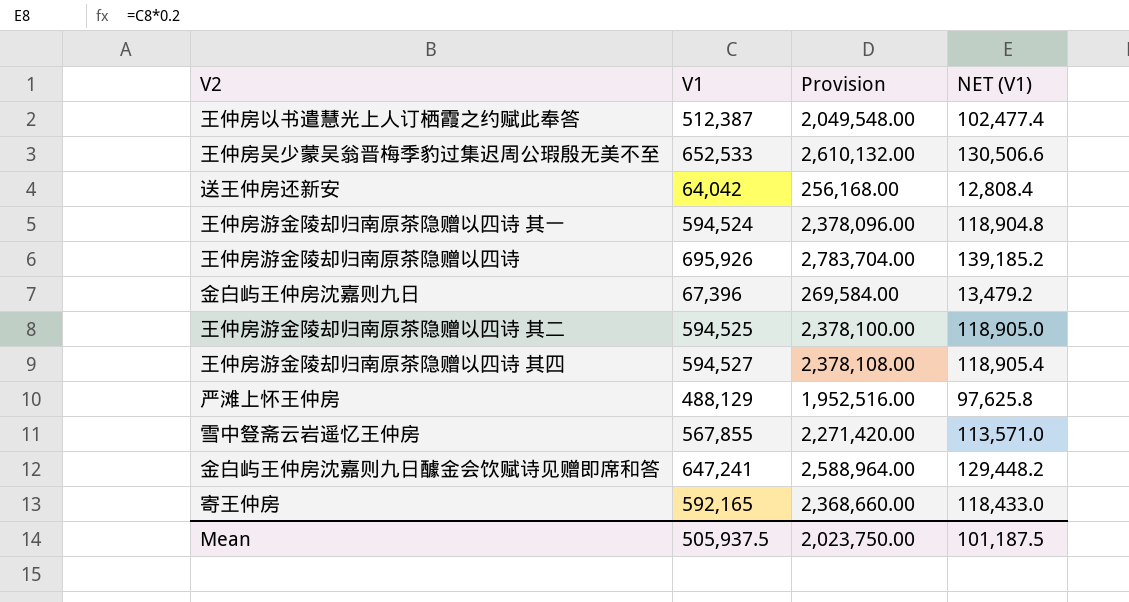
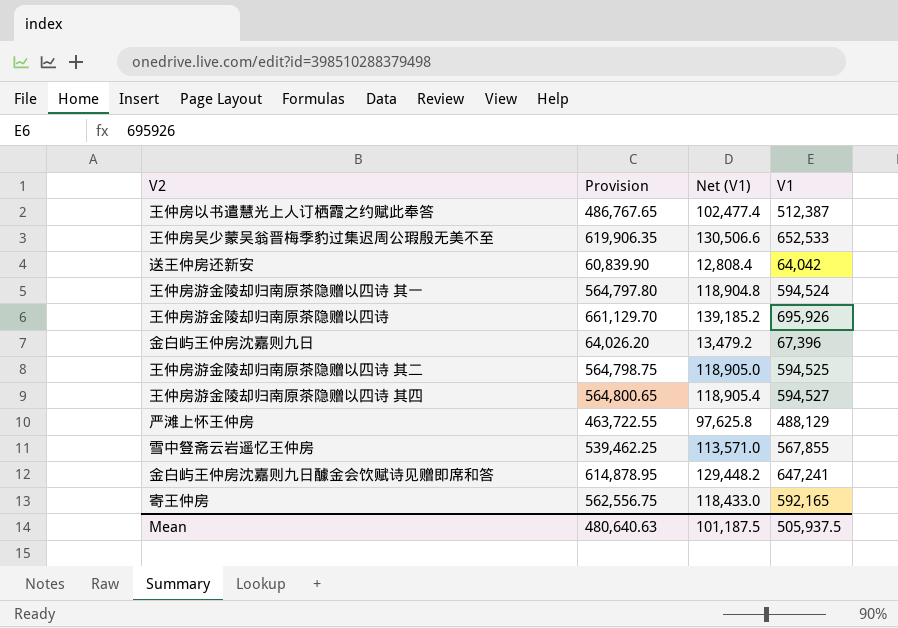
column Provision | formula: [V1] * 4 -> [V1] * 0.95
column name: NET (V1) -> Net (V1)
column V1 | position: 2 -> 4
Mean | Provision: 2,023,750.00 -> 480,640.63

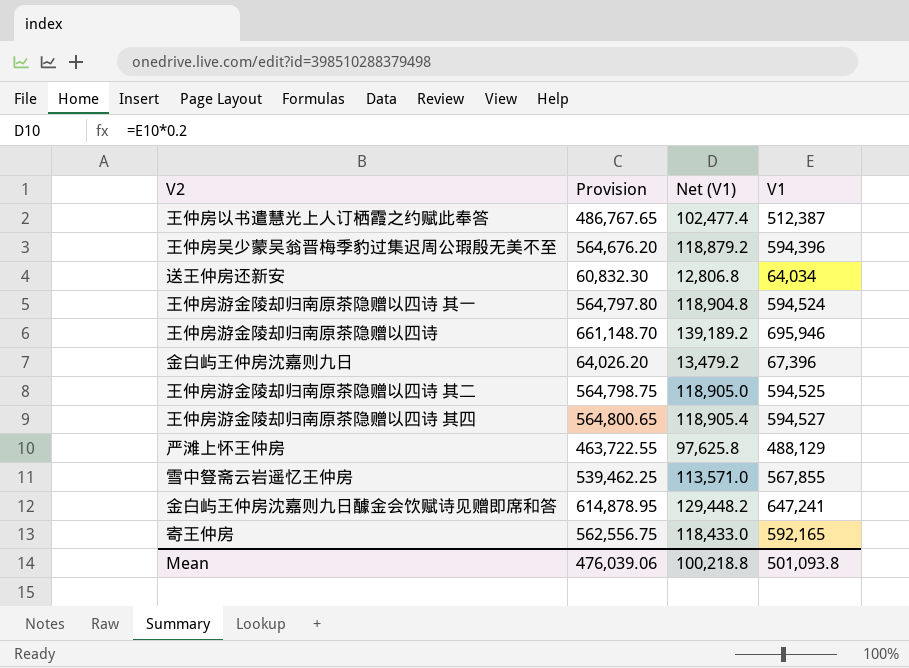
王仲房吴少蒙吴翁晋梅季豹过集迟周公瑕殷无美不至 | Provision: 619,906.35 -> 564,676.20
王仲房吴少蒙吴翁晋梅季豹过集迟周公瑕殷无美不至 | Net (V1): 130,506.6 -> 118,879.2
王仲房吴少蒙吴翁晋梅季豹过集迟周公瑕殷无美不至 | V1: 652,533 -> 594,396
送王仲房还新安 | Provision: 60,839.90 -> 60,832.30
送王仲房还新安 | Net (V1): 12,808.4 -> 12,806.8
送王仲房还新安 | V1: 64,042 -> 64,034
王仲房游金陵却归南原茶隐赠以四诗 | Provision: 661,129.70 -> 661,148.70
王仲房游金陵却归南原茶隐赠以四诗 | Net (V1): 139,185.2 -> 139,189.2
王仲房游金陵却归南原茶隐赠以四诗 | V1: 695,926 -> 695,946
Mean | Provision: 480,640.63 -> 476,039.06
Mean | Net (V1): 101,187.5 -> 100,218.8
Mean | V1: 505,937.5 -> 501,093.8

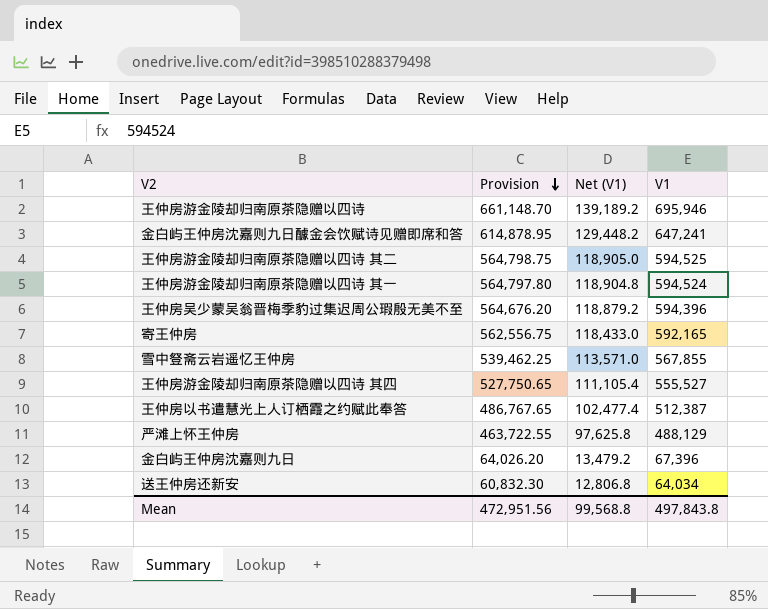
row order: none -> Provision descending
王仲房游金陵却归南原茶隐赠以四诗 其四 | Provision: 564,800.65 -> 527,750.65
王仲房游金陵却归南原茶隐赠以四诗 其四 | Net (V1): 118,905.4 -> 111,105.4
王仲房游金陵却归南原茶隐赠以四诗 其四 | V1: 594,527 -> 555,527
Mean | Provision: 476,039.06 -> 472,951.56
Mean | Net (V1): 100,218.8 -> 99,568.8
Mean | V1: 501,093.8 -> 497,843.8

